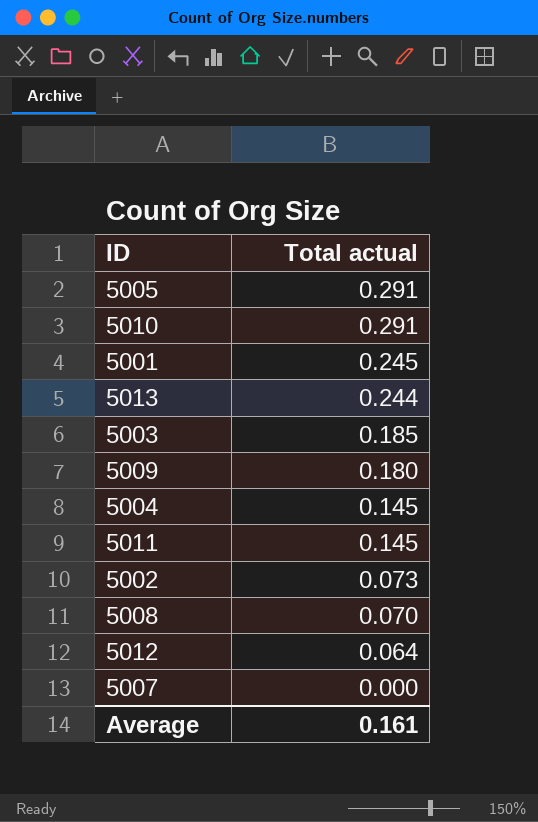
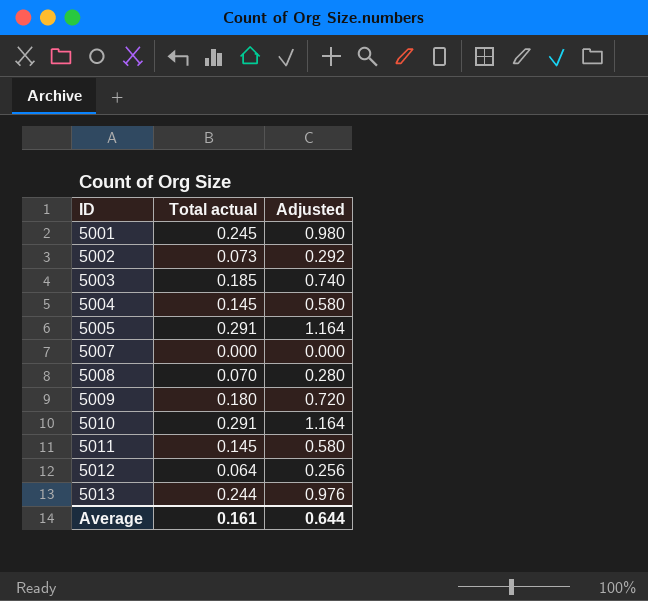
row order: Total actual descending -> ID ascending
column Adjusted | formula: none -> [Total actual] * 4

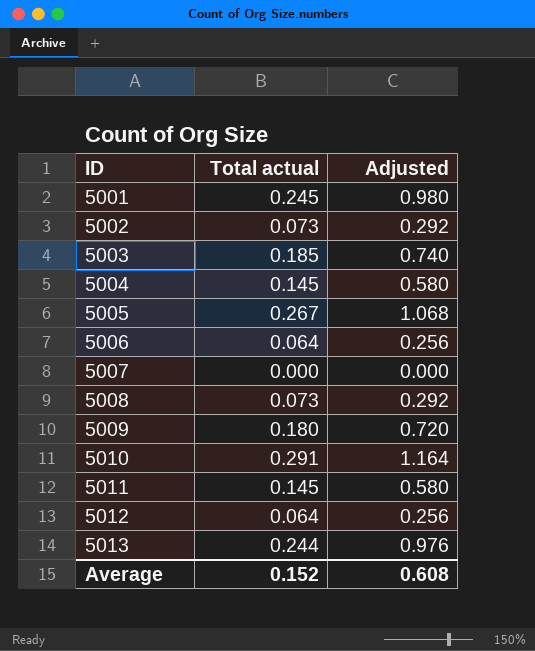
5005 | Total actual: 0.291 -> 0.267
5005 | Adjusted: 1.164 -> 1.068
row 5006: none -> 0.064 | 0.256
5008 | Total actual: 0.070 -> 0.073
5008 | Adjusted: 0.280 -> 0.292
Average | Total actual: 0.161 -> 0.152
Average | Adjusted: 0.644 -> 0.608

